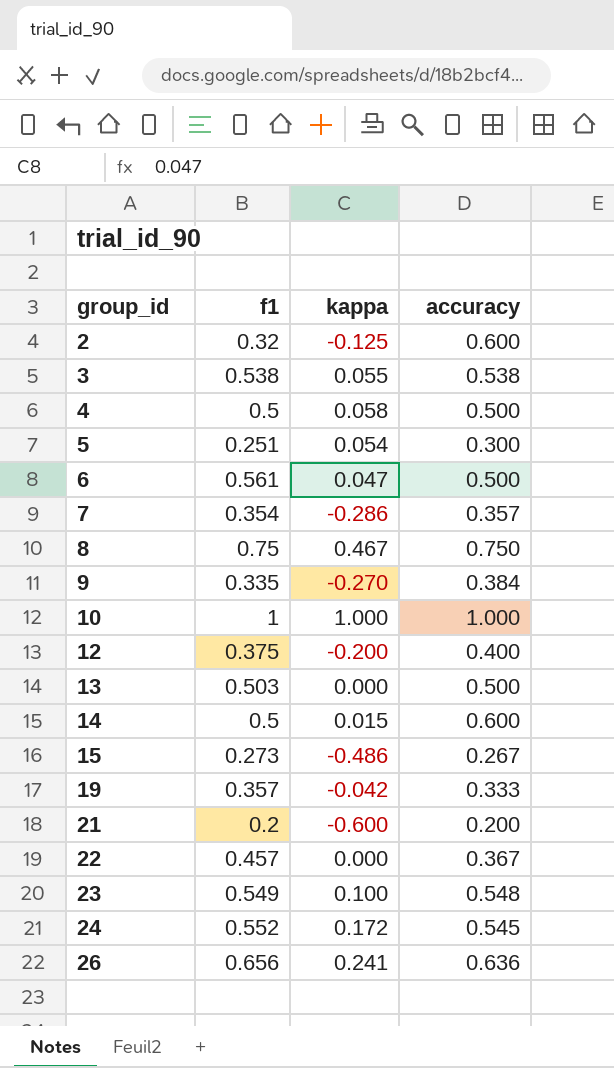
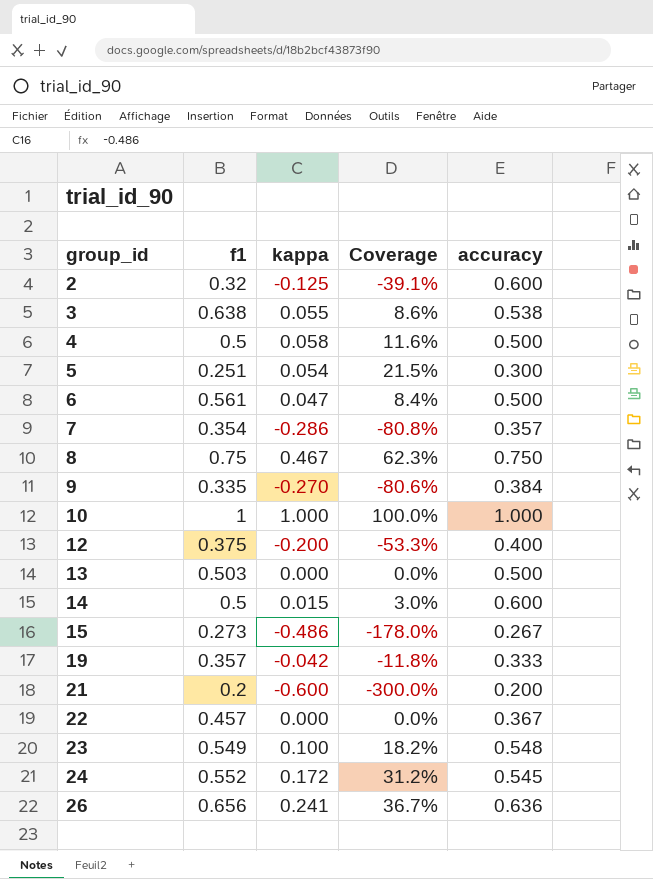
column Coverage | formula: none -> [kappa] / [f1]
3 | f1: 0.538 -> 0.638

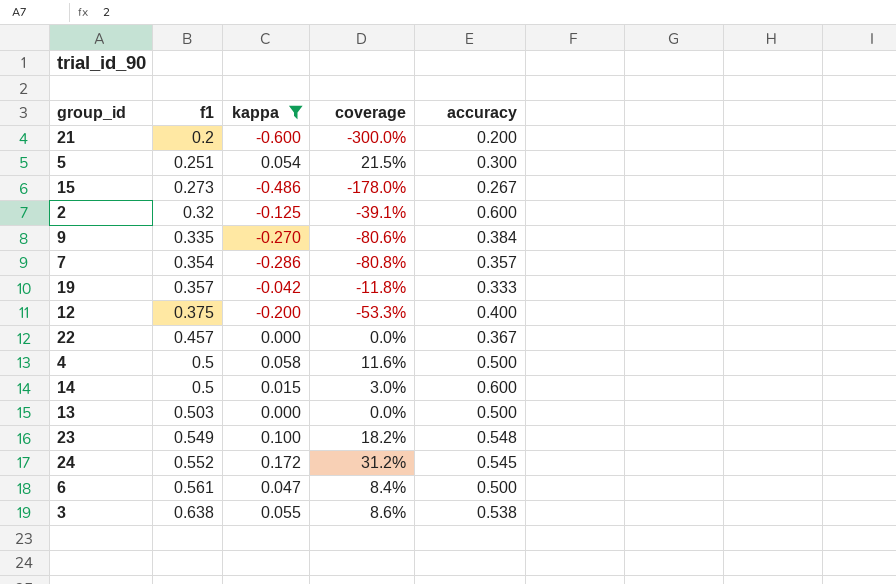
filter: none -> kappa <= 0.172
row order: group_id ascending -> f1 ascending
column name: Coverage -> coverage

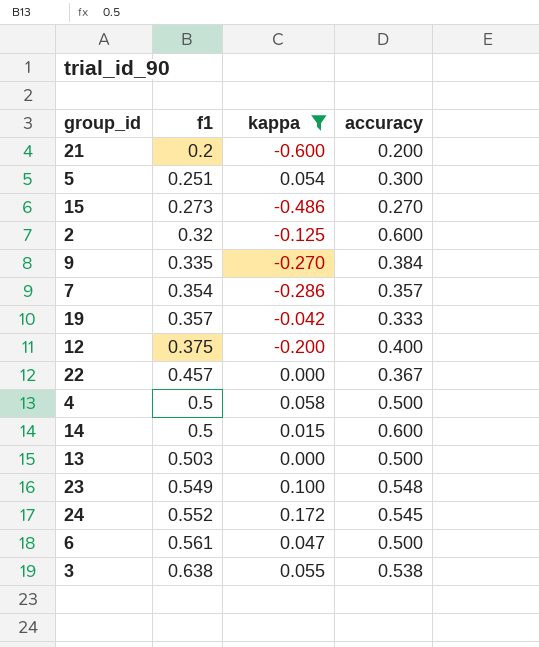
column coverage | formula: [kappa] / [f1] -> none
15 | accuracy: 0.267 -> 0.270

